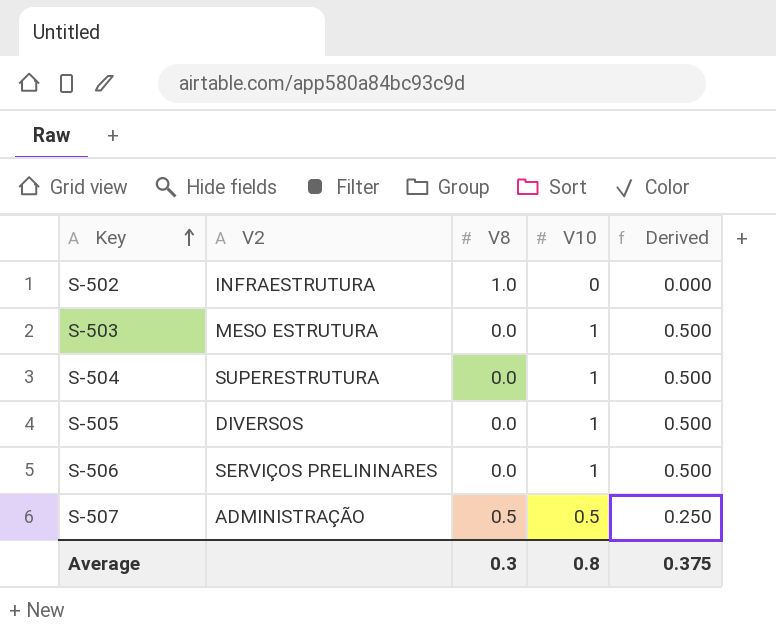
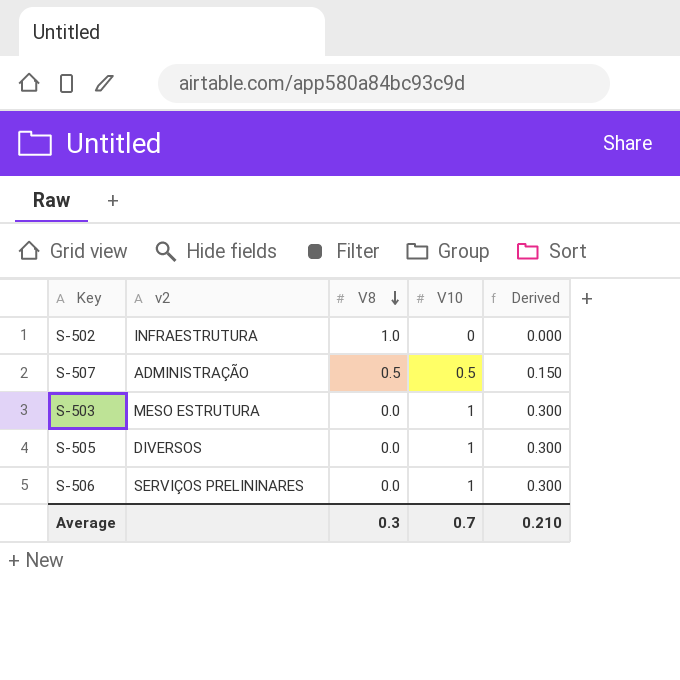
row order: Key ascending -> V8 descending
column name: V2 -> v2
column Derived | formula: [V10] * 0.5 -> [V10] * 0.3
row S-504: SUPERESTRUTURA | 0.0 | 1 | 0.500 -> none
Average | V10: 0.8 -> 0.7
Average | Derived: 0.375 -> 0.210

